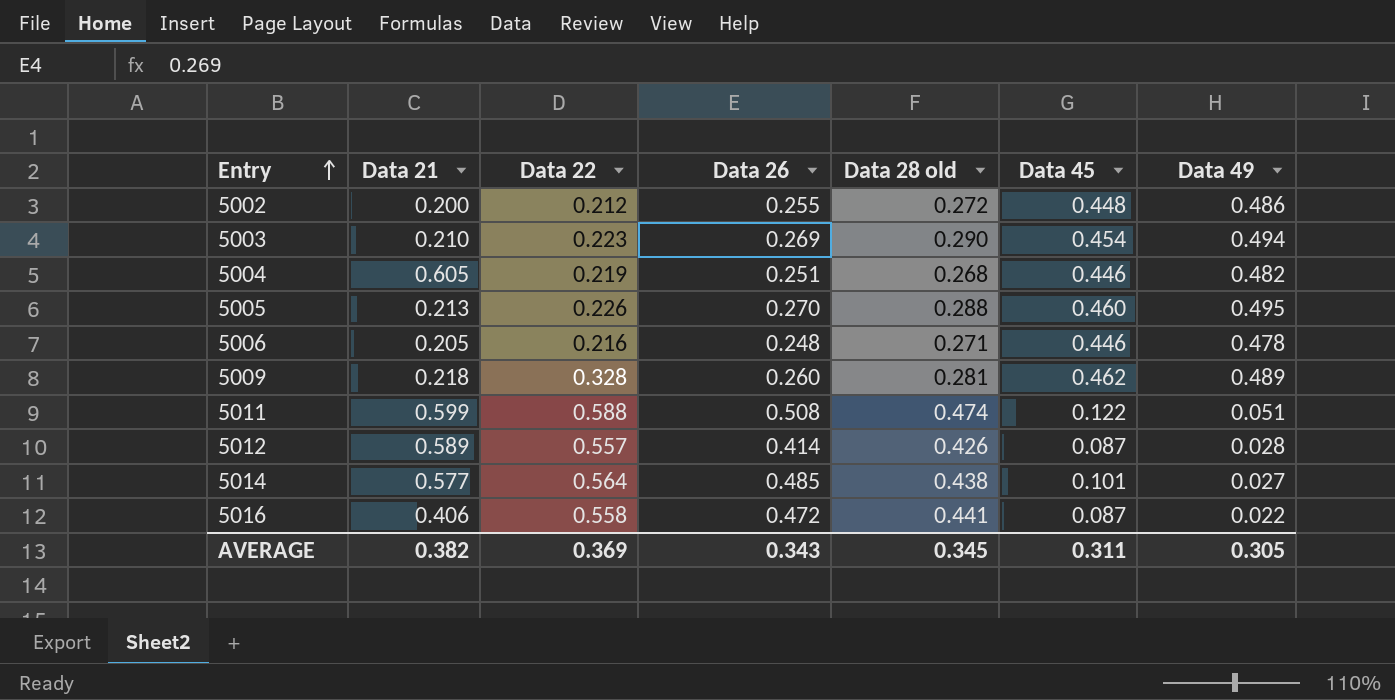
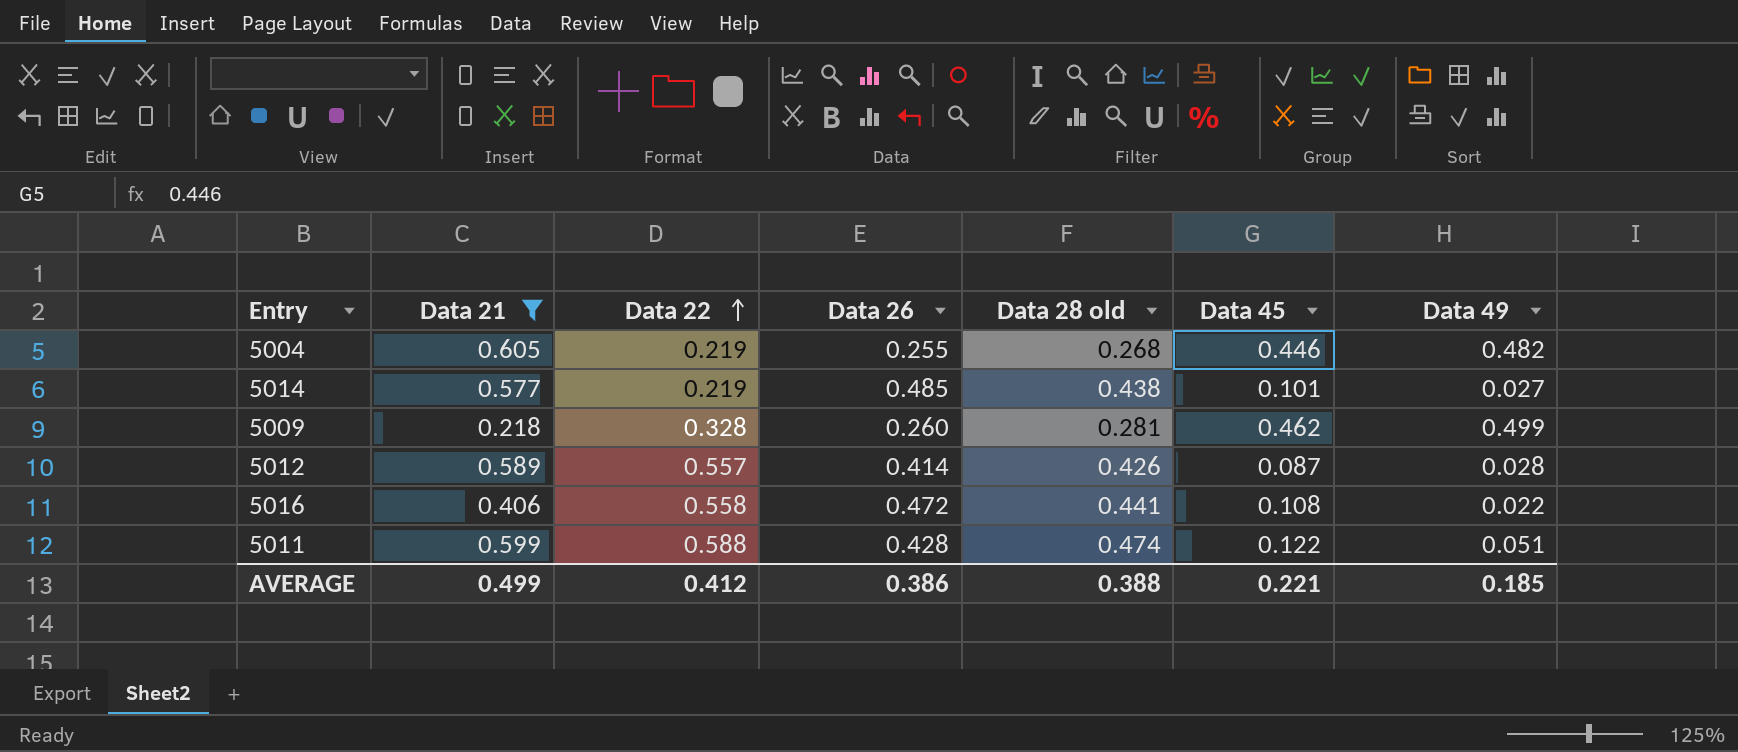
filter: none -> Data 21 >= 0.218
row order: Entry ascending -> Data 22 ascending
5004 | Data 26: 0.251 -> 0.255
5014 | Data 22: 0.564 -> 0.219
5009 | Data 49: 0.489 -> 0.499
5016 | Data 45: 0.087 -> 0.108
5011 | Data 26: 0.508 -> 0.428
AVERAGE | Data 21: 0.382 -> 0.499
AVERAGE | Data 22: 0.369 -> 0.412
AVERAGE | Data 26: 0.343 -> 0.386
AVERAGE | Data 28 old: 0.345 -> 0.388
AVERAGE | Data 45: 0.311 -> 0.221
AVERAGE | Data 49: 0.305 -> 0.185

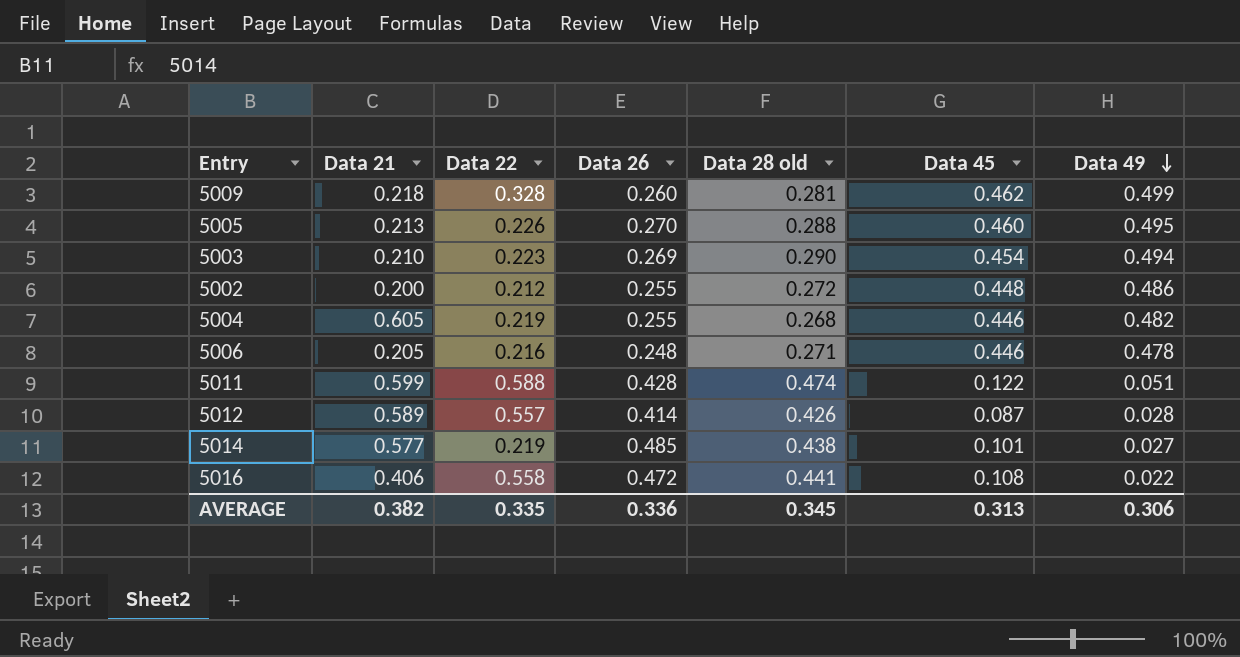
filter: Data 21 >= 0.218 -> none
row order: Data 22 ascending -> Data 49 descending
AVERAGE | Data 21: 0.499 -> 0.382
AVERAGE | Data 22: 0.412 -> 0.335
AVERAGE | Data 26: 0.386 -> 0.336
AVERAGE | Data 28 old: 0.388 -> 0.345
AVERAGE | Data 45: 0.221 -> 0.313
AVERAGE | Data 49: 0.185 -> 0.306

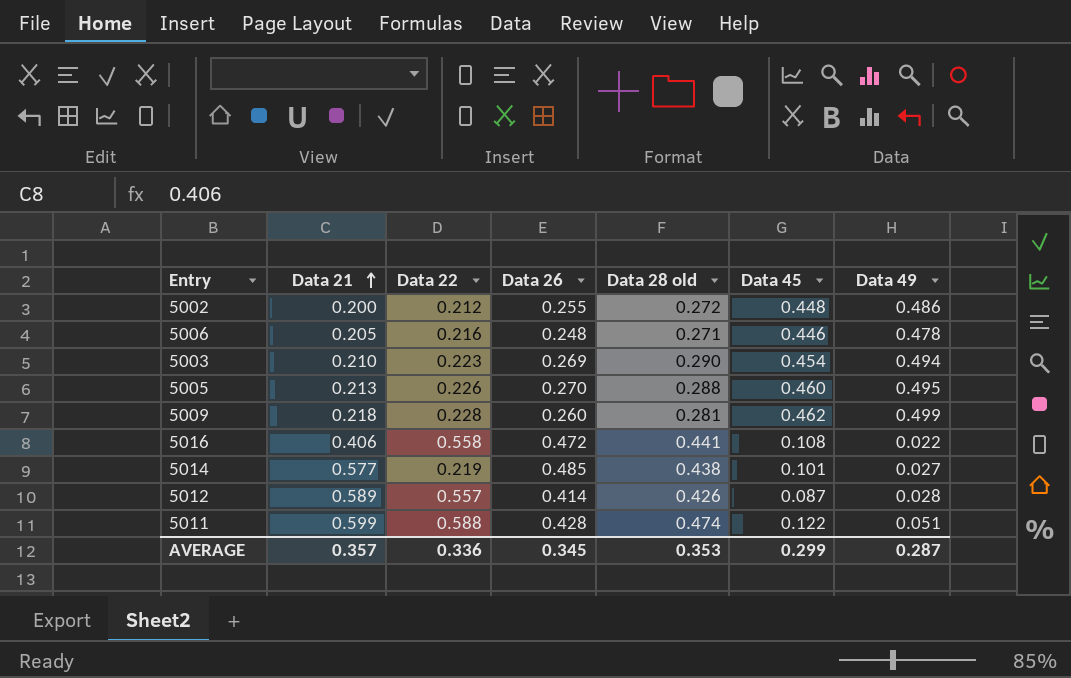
row order: Data 49 descending -> Data 21 ascending
row 5004: 0.605 | 0.219 | 0.255 | 0.268 | 0.446 | 0.482 -> none
5009 | Data 22: 0.328 -> 0.228
AVERAGE | Data 21: 0.382 -> 0.357
AVERAGE | Data 22: 0.335 -> 0.336
AVERAGE | Data 26: 0.336 -> 0.345
AVERAGE | Data 28 old: 0.345 -> 0.353
AVERAGE | Data 45: 0.313 -> 0.299
AVERAGE | Data 49: 0.306 -> 0.287

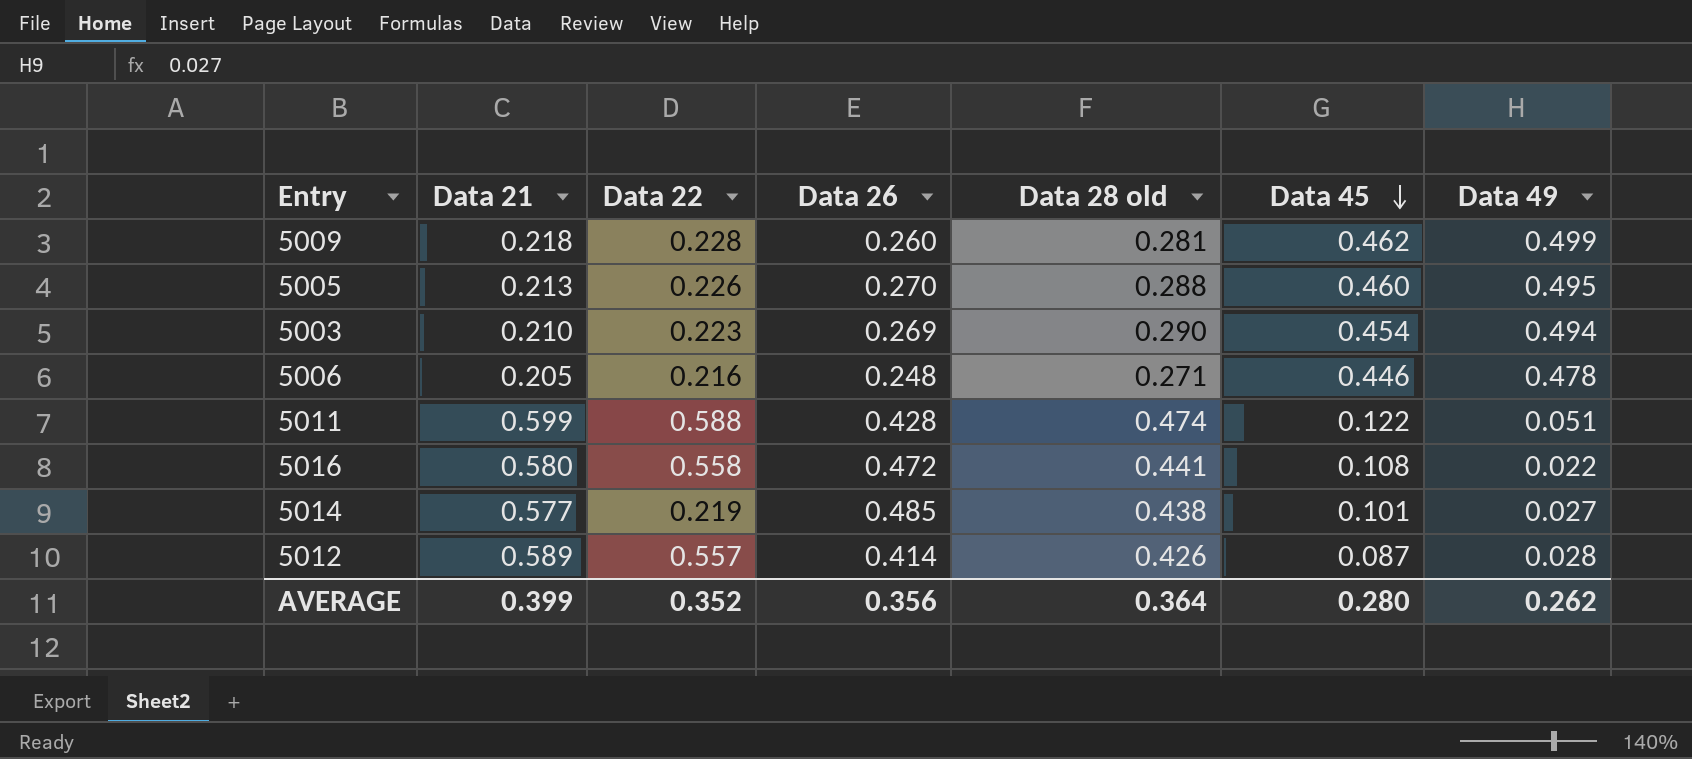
row order: Data 21 ascending -> Data 45 descending
row 5002: 0.200 | 0.212 | 0.255 | 0.272 | 0.448 | 0.486 -> none
5016 | Data 21: 0.406 -> 0.580
AVERAGE | Data 21: 0.357 -> 0.399
AVERAGE | Data 22: 0.336 -> 0.352
AVERAGE | Data 26: 0.345 -> 0.356
AVERAGE | Data 28 old: 0.353 -> 0.364
AVERAGE | Data 45: 0.299 -> 0.280
AVERAGE | Data 49: 0.287 -> 0.262

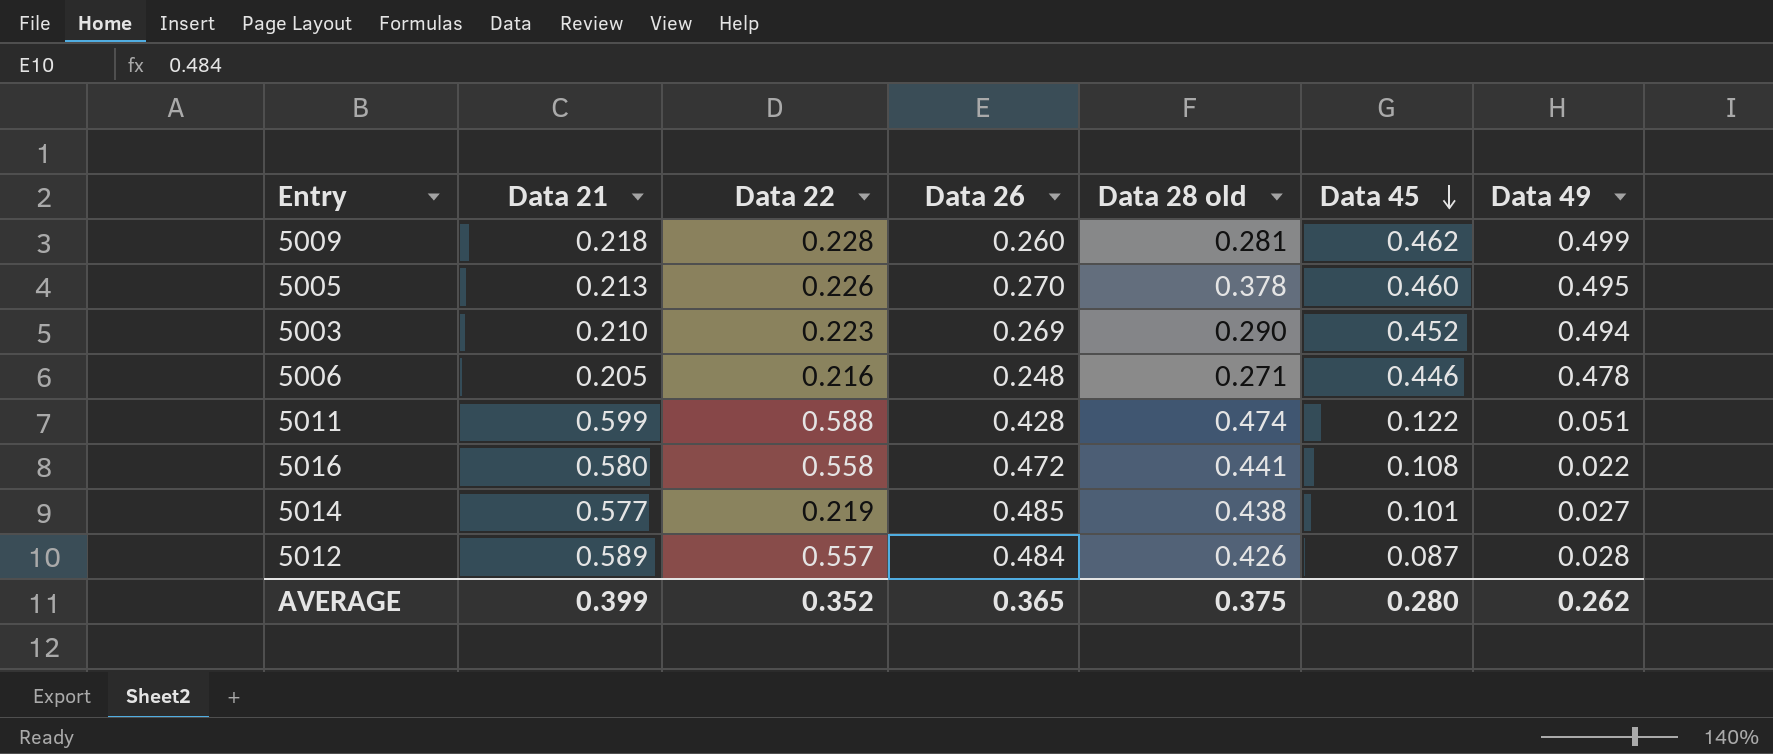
5005 | Data 28 old: 0.288 -> 0.378
5003 | Data 45: 0.454 -> 0.452
5012 | Data 26: 0.414 -> 0.484
AVERAGE | Data 26: 0.356 -> 0.365
AVERAGE | Data 28 old: 0.364 -> 0.375

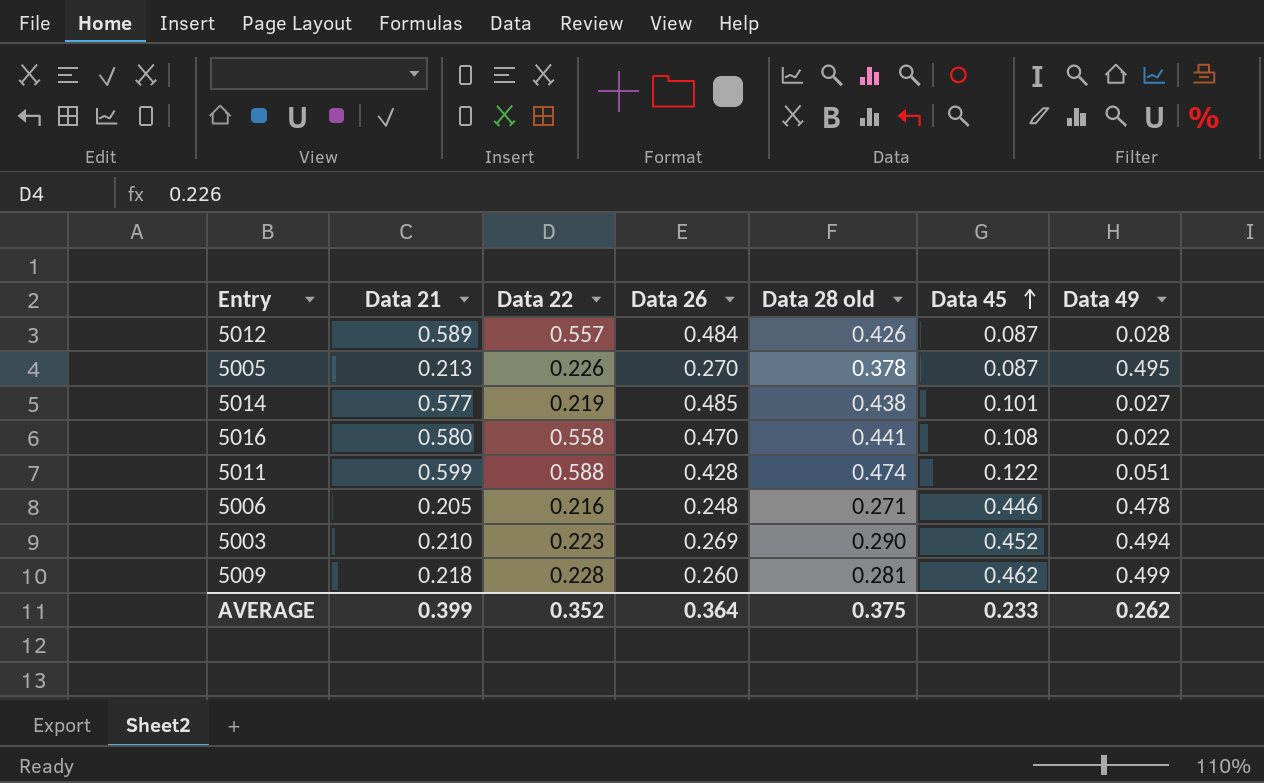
row order: Data 45 descending -> Data 45 ascending
5005 | Data 45: 0.460 -> 0.087
5016 | Data 26: 0.472 -> 0.470
AVERAGE | Data 26: 0.365 -> 0.364
AVERAGE | Data 45: 0.280 -> 0.233

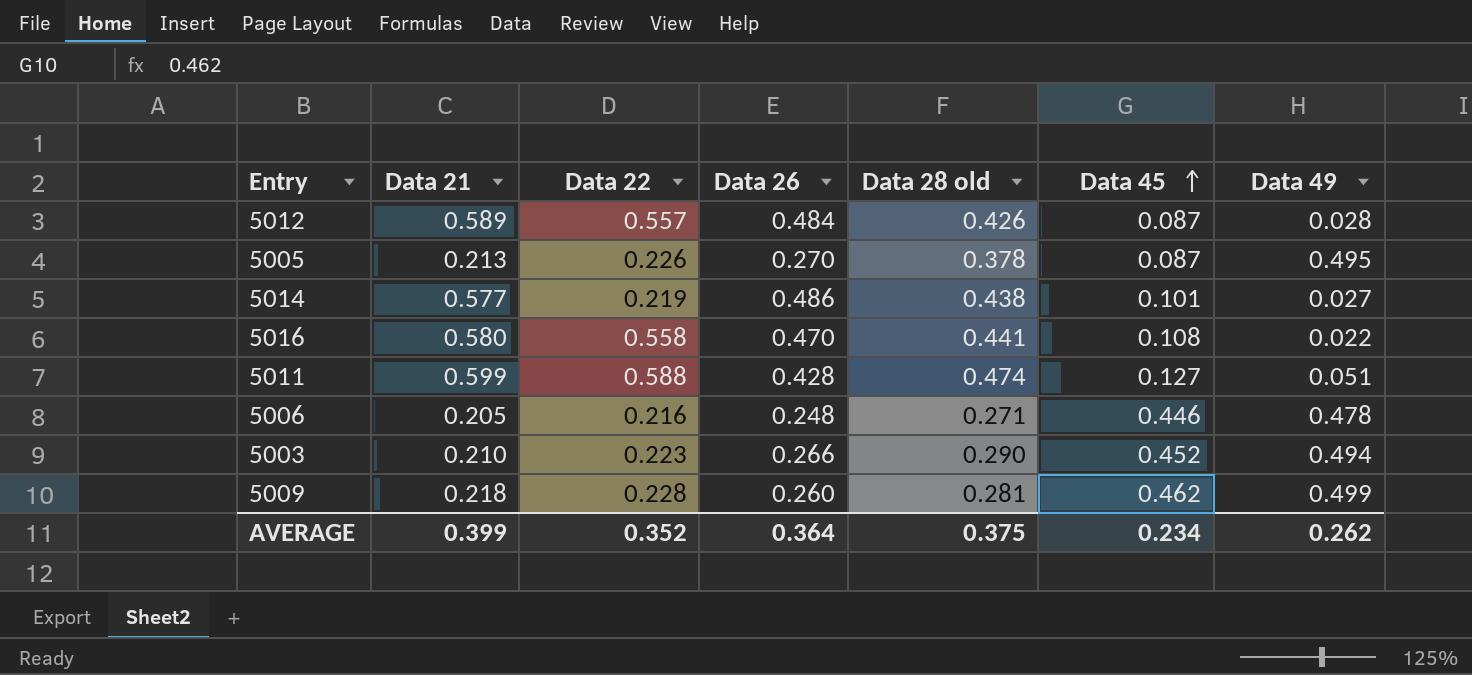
5014 | Data 26: 0.485 -> 0.486
5011 | Data 45: 0.122 -> 0.127
5003 | Data 26: 0.269 -> 0.266
AVERAGE | Data 45: 0.233 -> 0.234

